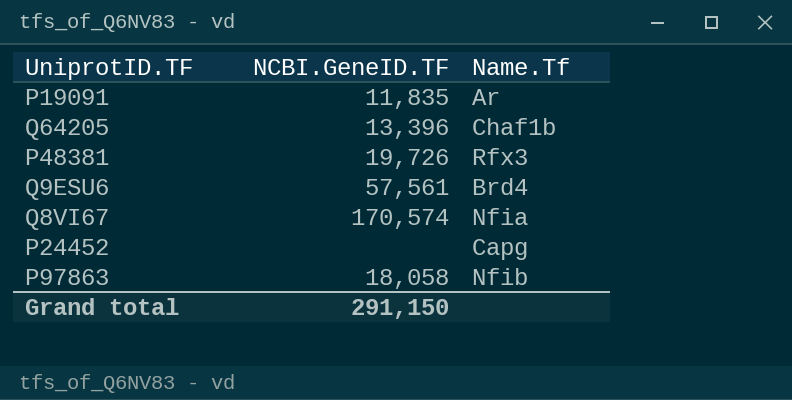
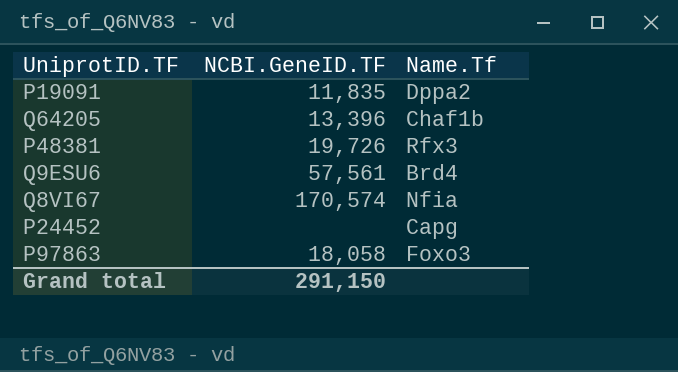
P19091 | Name.Tf: Ar -> Dppa2
P97863 | Name.Tf: Nfib -> Foxo3

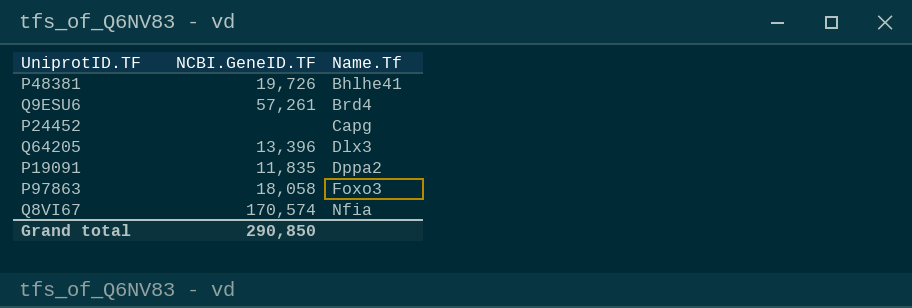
row order: none -> Name.Tf ascending
P48381 | Name.Tf: Rfx3 -> Bhlhe41
Q9ESU6 | NCBI.GeneID.TF: 57,561 -> 57,261
Q64205 | Name.Tf: Chaf1b -> Dlx3
Grand total | NCBI.GeneID.TF: 291,150 -> 290,850

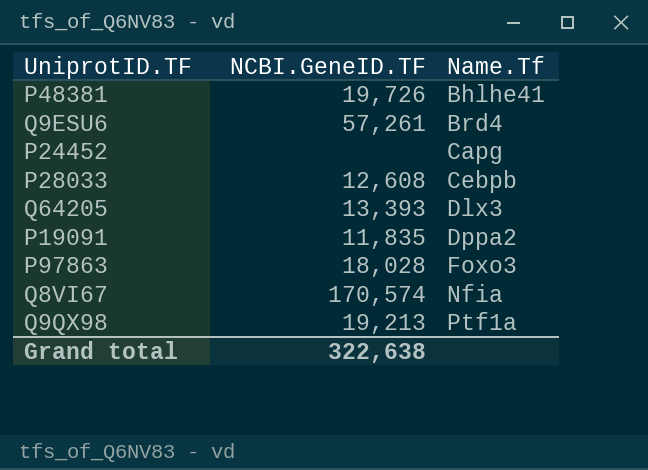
row P28033: none -> 12,608 | Cebpb
Q64205 | NCBI.GeneID.TF: 13,396 -> 13,393
P97863 | NCBI.GeneID.TF: 18,058 -> 18,028
row Q9QX98: none -> 19,213 | Ptf1a
Grand total | NCBI.GeneID.TF: 290,850 -> 322,638

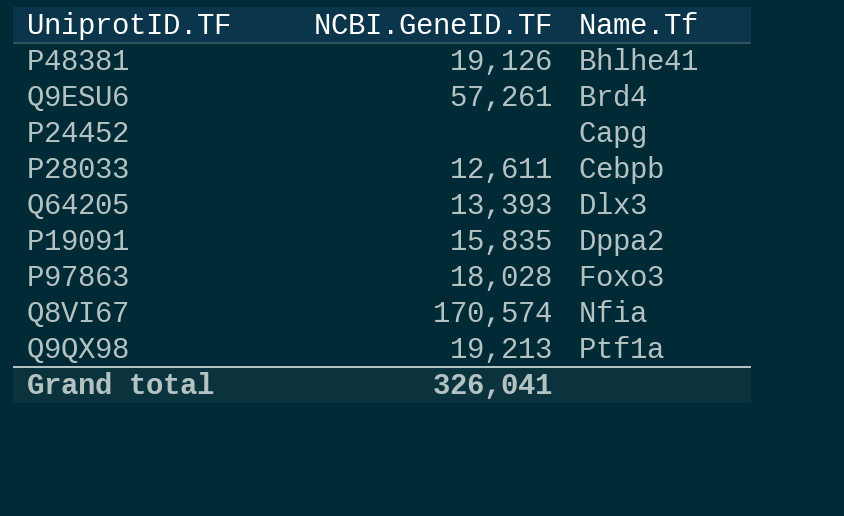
P48381 | NCBI.GeneID.TF: 19,726 -> 19,126
P28033 | NCBI.GeneID.TF: 12,608 -> 12,611
P19091 | NCBI.GeneID.TF: 11,835 -> 15,835
Grand total | NCBI.GeneID.TF: 322,638 -> 326,041

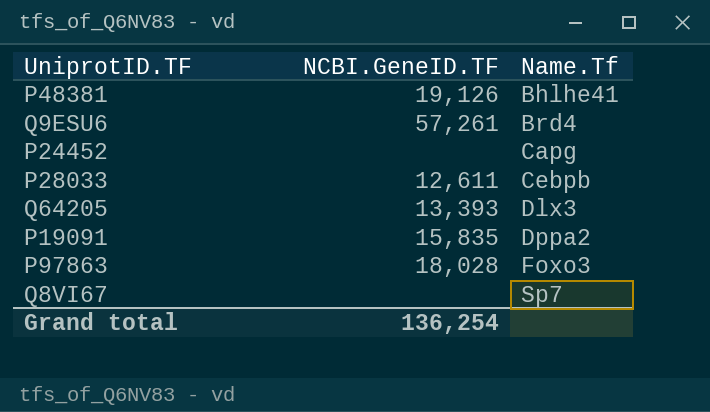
row Q9QX98: 19,213 | Ptf1a -> none
Q8VI67 | NCBI.GeneID.TF: 170,574 -> none
Q8VI67 | Name.Tf: Nfia -> Sp7
Grand total | NCBI.GeneID.TF: 326,041 -> 136,254

